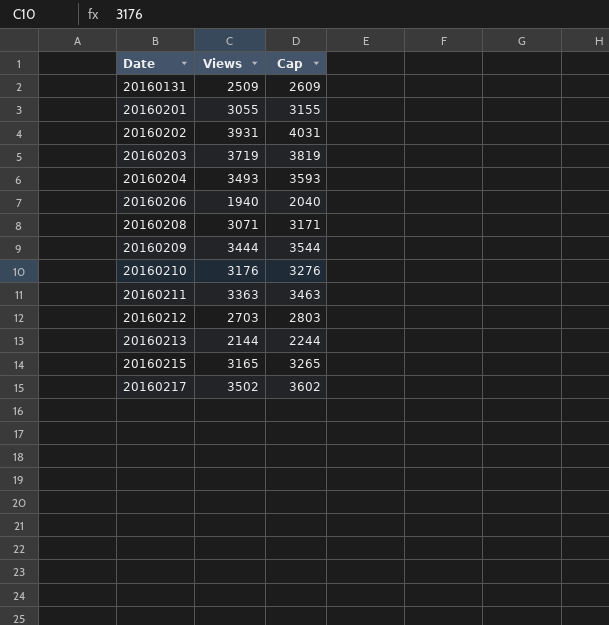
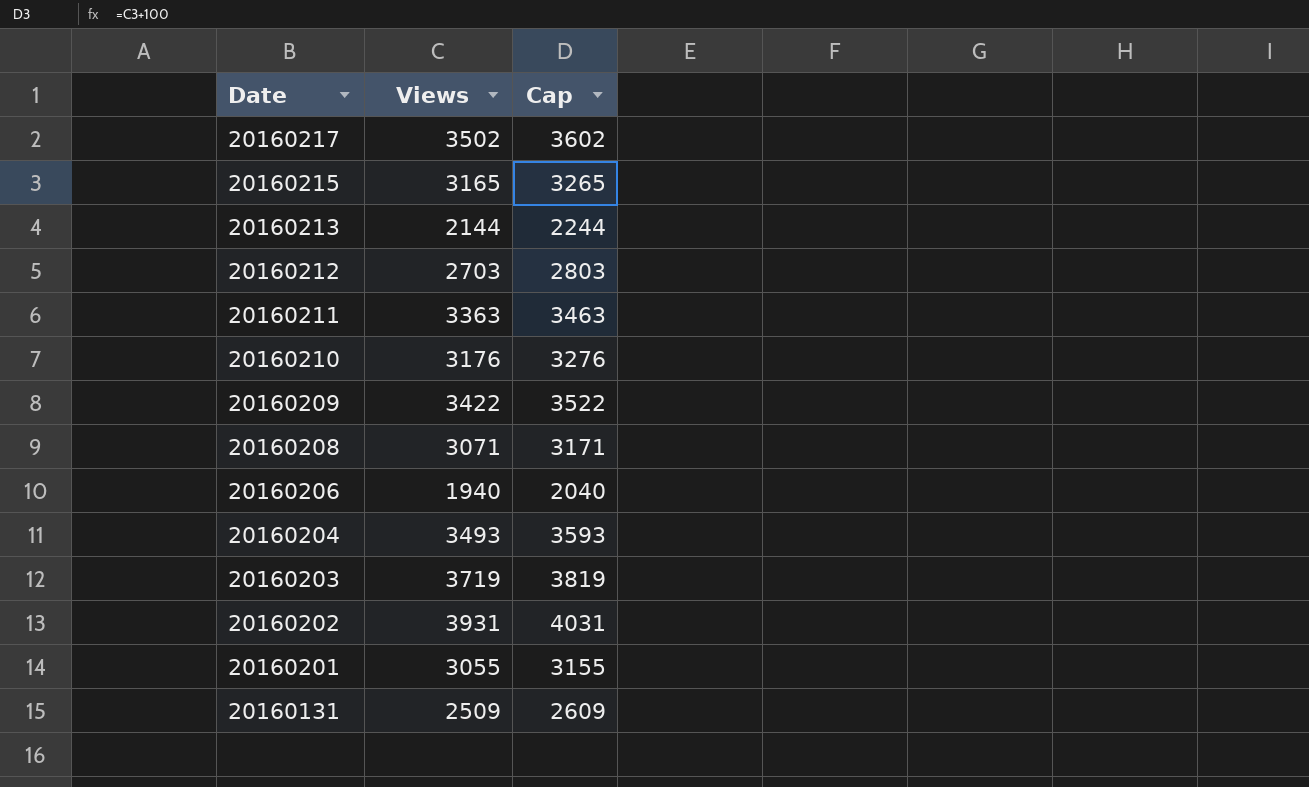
row order: Date ascending -> Date descending
20160209 | Views: 3444 -> 3422
20160209 | Cap: 3544 -> 3522

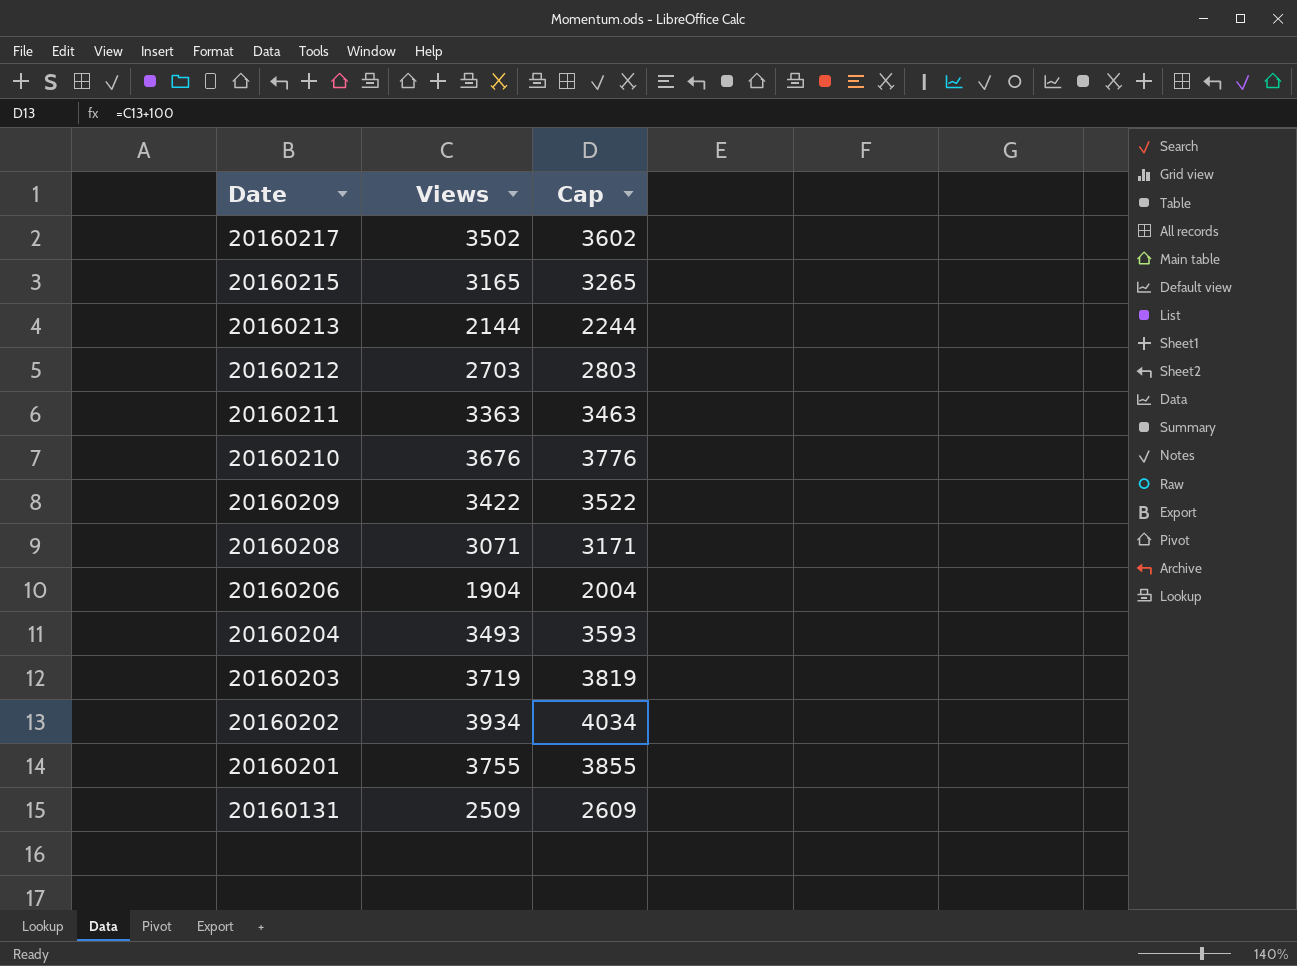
20160210 | Views: 3176 -> 3676
20160210 | Cap: 3276 -> 3776
20160206 | Views: 1940 -> 1904
20160206 | Cap: 2040 -> 2004
20160202 | Views: 3931 -> 3934
20160202 | Cap: 4031 -> 4034
20160201 | Views: 3055 -> 3755
20160201 | Cap: 3155 -> 3855

